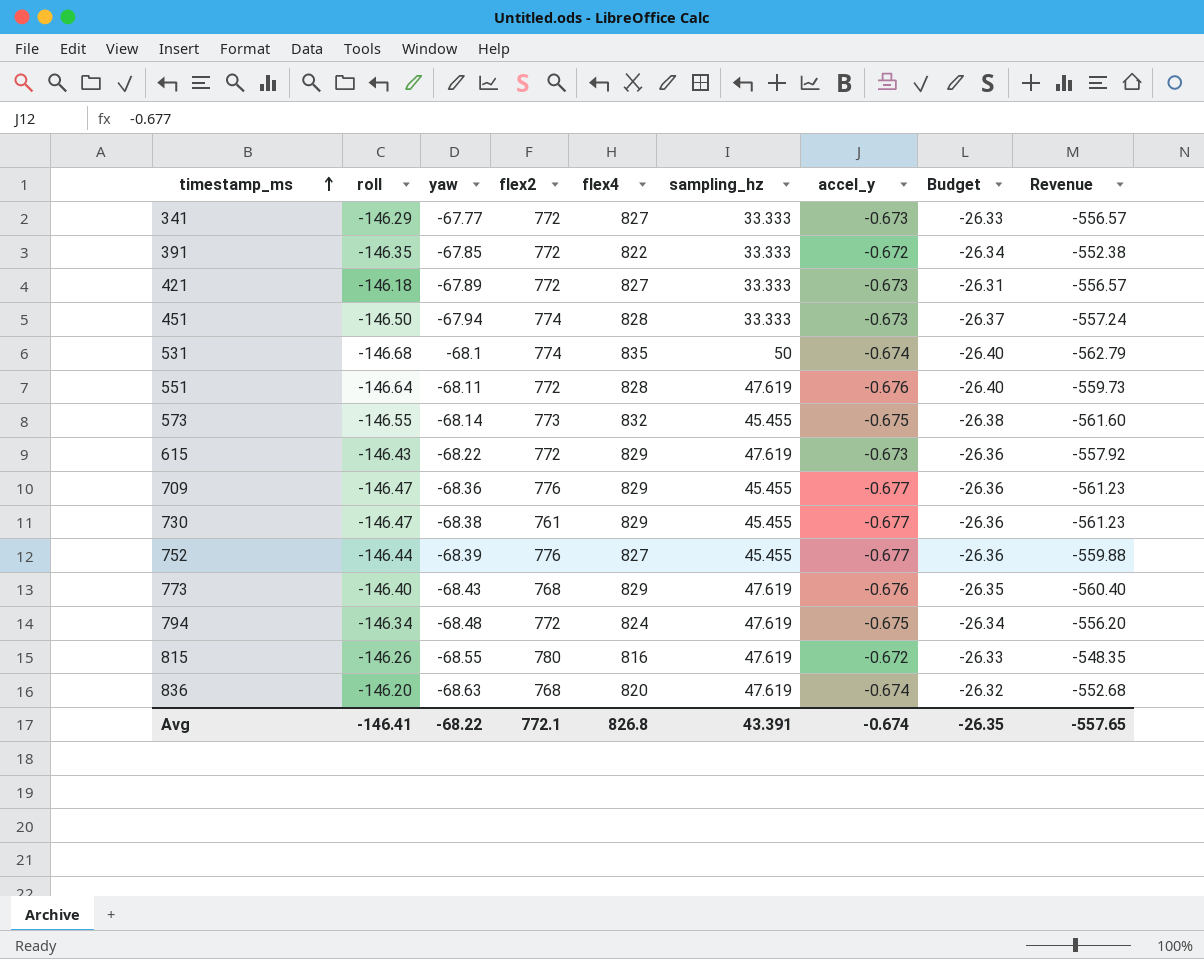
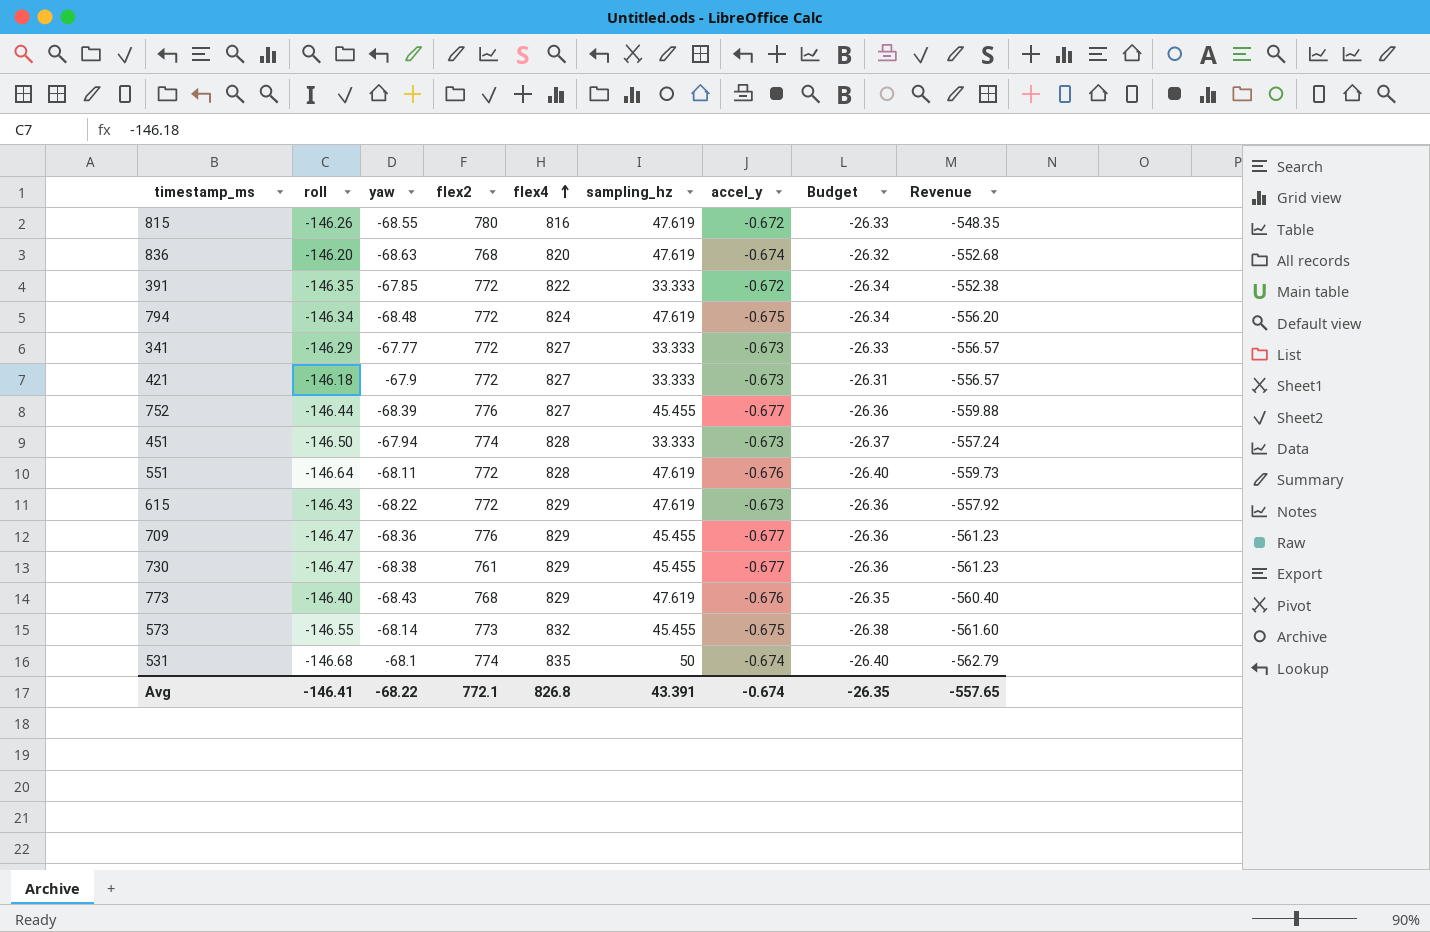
row order: timestamp_ms ascending -> flex4 ascending
421 | yaw: -67.89 -> -67.9

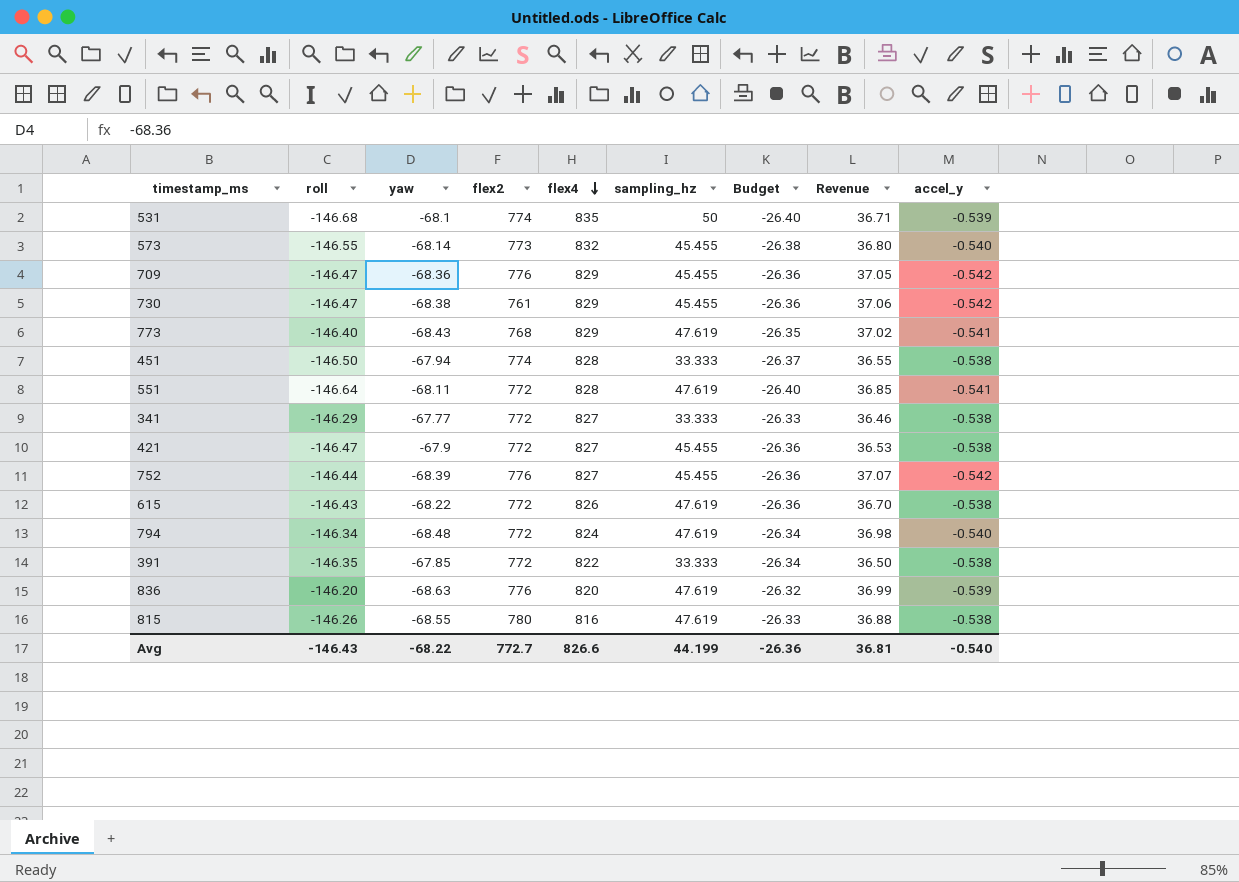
row order: flex4 ascending -> flex4 descending
column Revenue | formula: [flex4] * [accel_y] -> [yaw] * [accel_y]
column accel_y | position: 7 -> 9
531 | accel_y: -0.674 -> -0.539
573 | accel_y: -0.675 -> -0.540
709 | accel_y: -0.677 -> -0.542
730 | accel_y: -0.677 -> -0.542
773 | accel_y: -0.676 -> -0.541
451 | accel_y: -0.673 -> -0.538
551 | accel_y: -0.676 -> -0.541
341 | accel_y: -0.673 -> -0.538
421 | roll: -146.18 -> -146.47
421 | sampling_hz: 33.333 -> 45.455
421 | Budget: -26.31 -> -26.36
421 | accel_y: -0.673 -> -0.538
752 | accel_y: -0.677 -> -0.542
615 | flex4: 829 -> 826
615 | accel_y: -0.673 -> -0.538
794 | accel_y: -0.675 -> -0.540
391 | accel_y: -0.672 -> -0.538
836 | flex2: 768 -> 776
836 | accel_y: -0.674 -> -0.539
815 | accel_y: -0.672 -> -0.538
Avg | roll: -146.41 -> -146.43
Avg | flex2: 772.1 -> 772.7
Avg | flex4: 826.8 -> 826.6
Avg | sampling_hz: 43.391 -> 44.199
Avg | Budget: -26.35 -> -26.36
Avg | Revenue: -557.65 -> 36.81
Avg | accel_y: -0.674 -> -0.540

